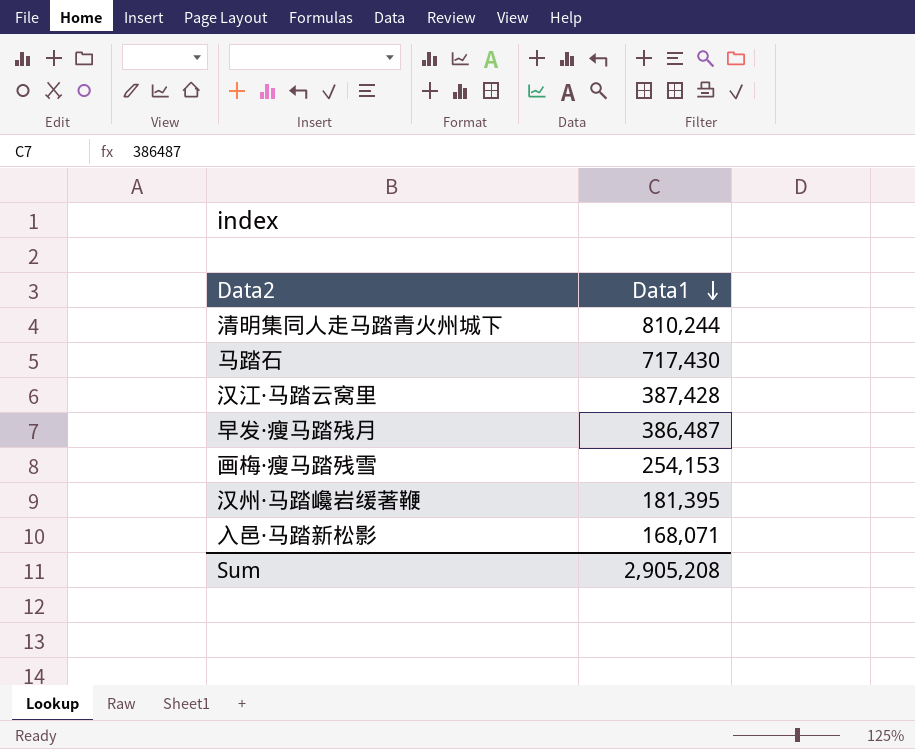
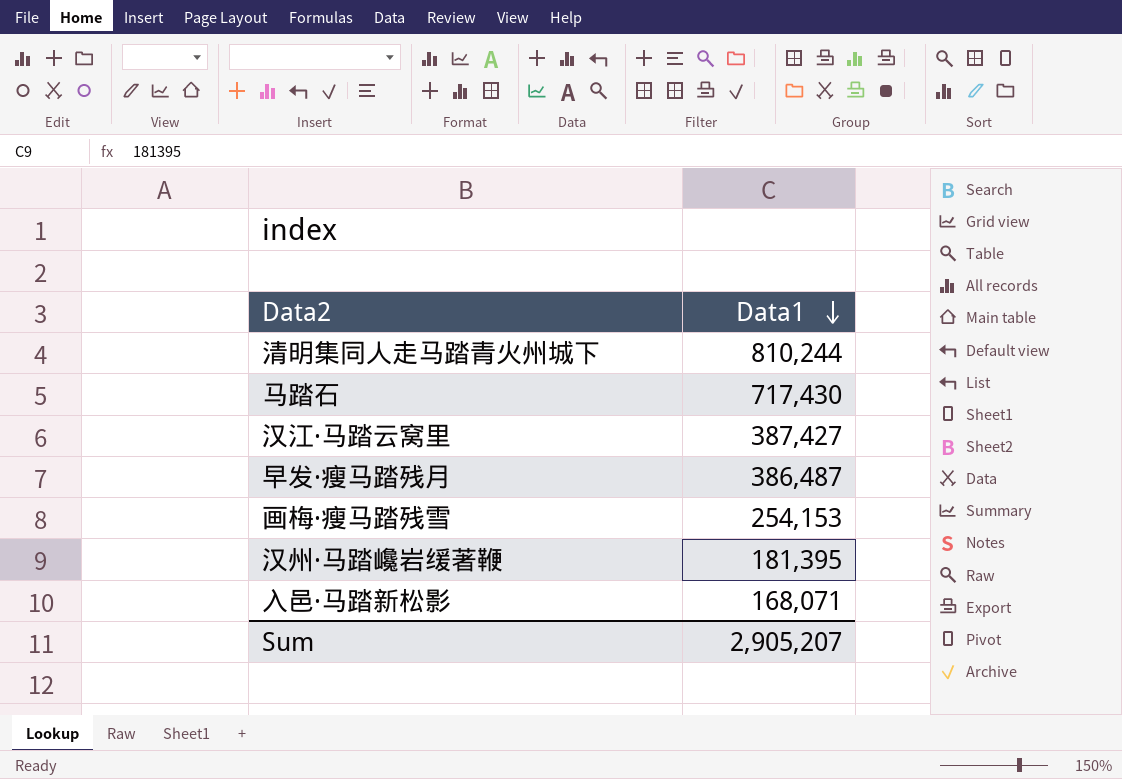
汉江·马踏云窝里 | Data1: 387,428 -> 387,427
Sum | Data1: 2,905,208 -> 2,905,207

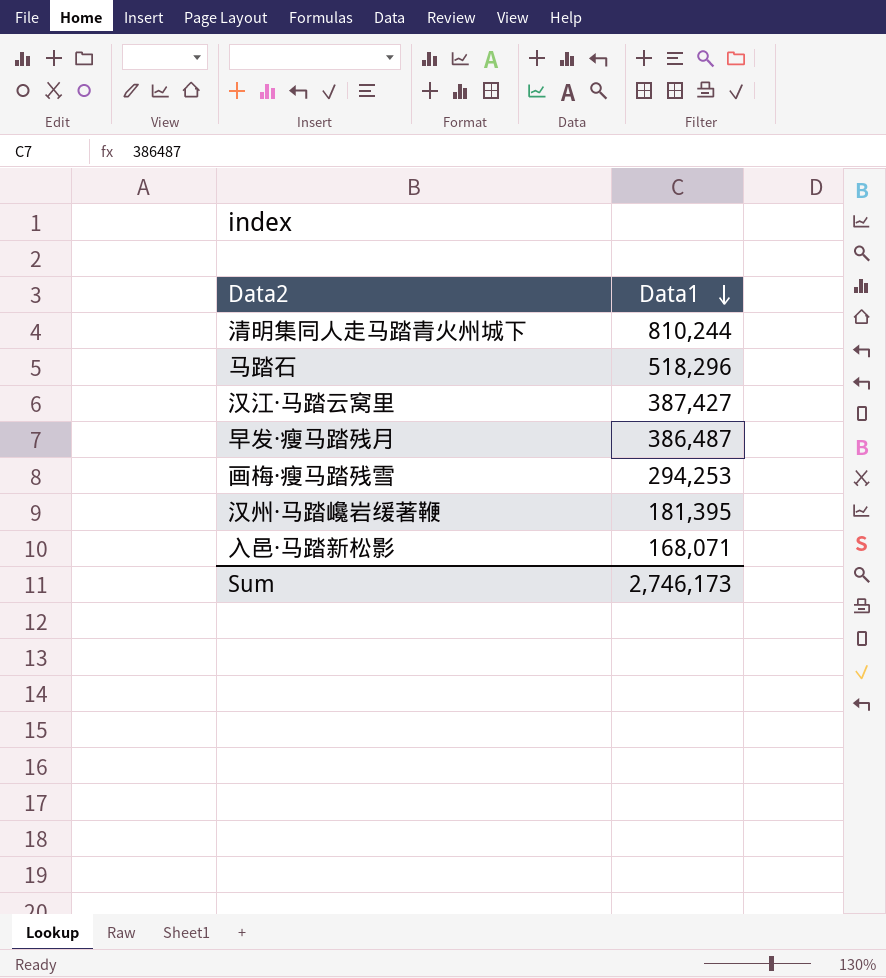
马踏石 | Data1: 717,430 -> 518,296
画梅·瘦马踏残雪 | Data1: 254,153 -> 294,253
Sum | Data1: 2,905,207 -> 2,746,173

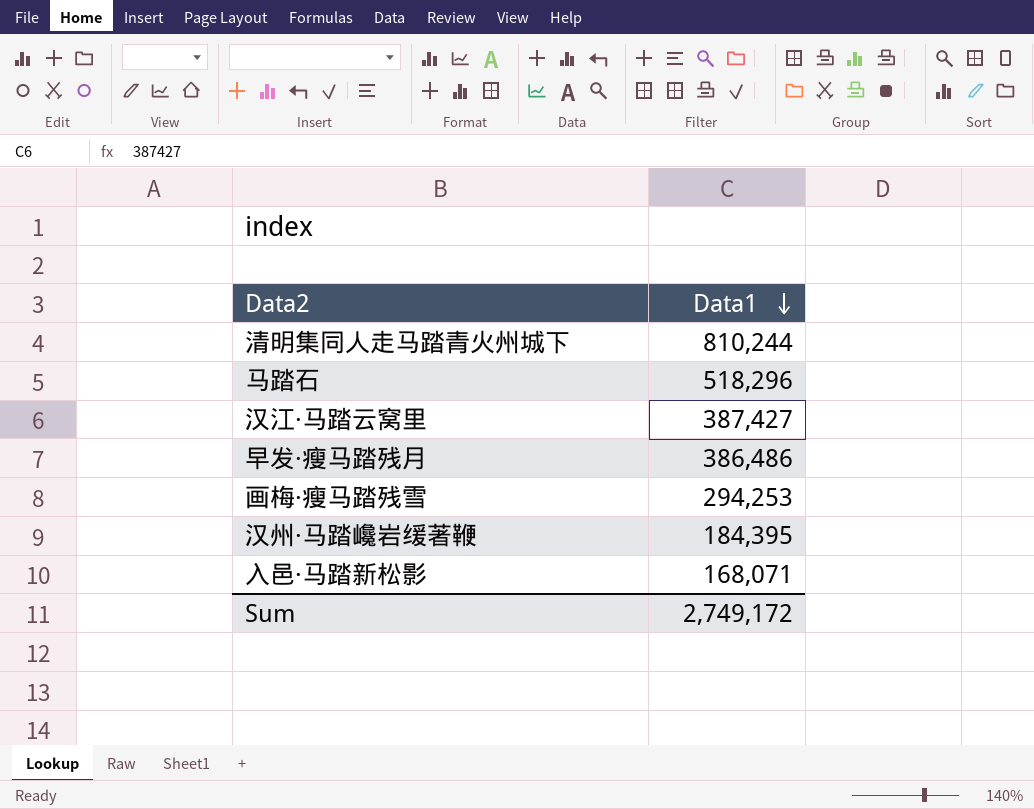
早发·瘦马踏残月 | Data1: 386,487 -> 386,486
汉州·马踏巉岩缓著鞭 | Data1: 181,395 -> 184,395
Sum | Data1: 2,746,173 -> 2,749,172

